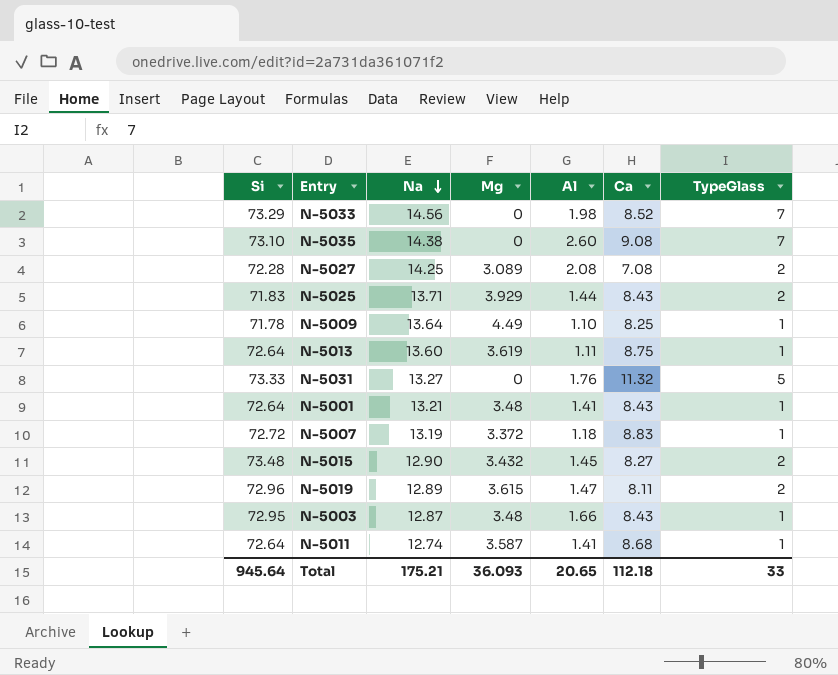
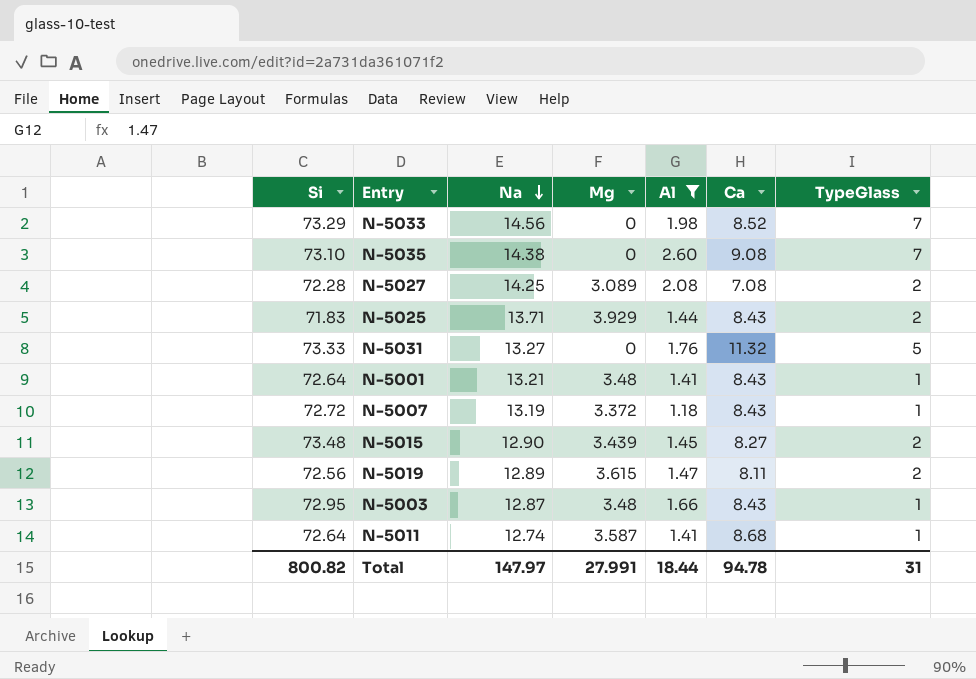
filter: none -> Al >= 1.18
N-5007 | Ca: 8.83 -> 8.43
N-5015 | Mg: 3.432 -> 3.439
N-5019 | Si: 72.96 -> 72.56
Total | Si: 945.64 -> 800.82
Total | Na: 175.21 -> 147.97
Total | Mg: 36.093 -> 27.991
Total | Al: 20.65 -> 18.44
Total | Ca: 112.18 -> 94.78
Total | TypeGlass: 33 -> 31

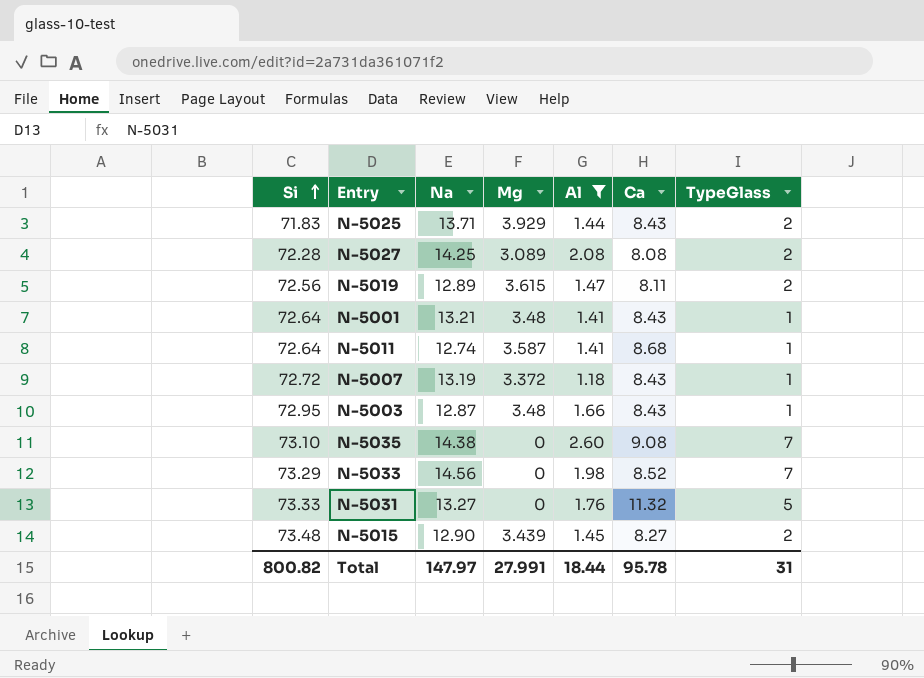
row order: Na descending -> Si ascending
N-5027 | Ca: 7.08 -> 8.08
Total | Ca: 94.78 -> 95.78

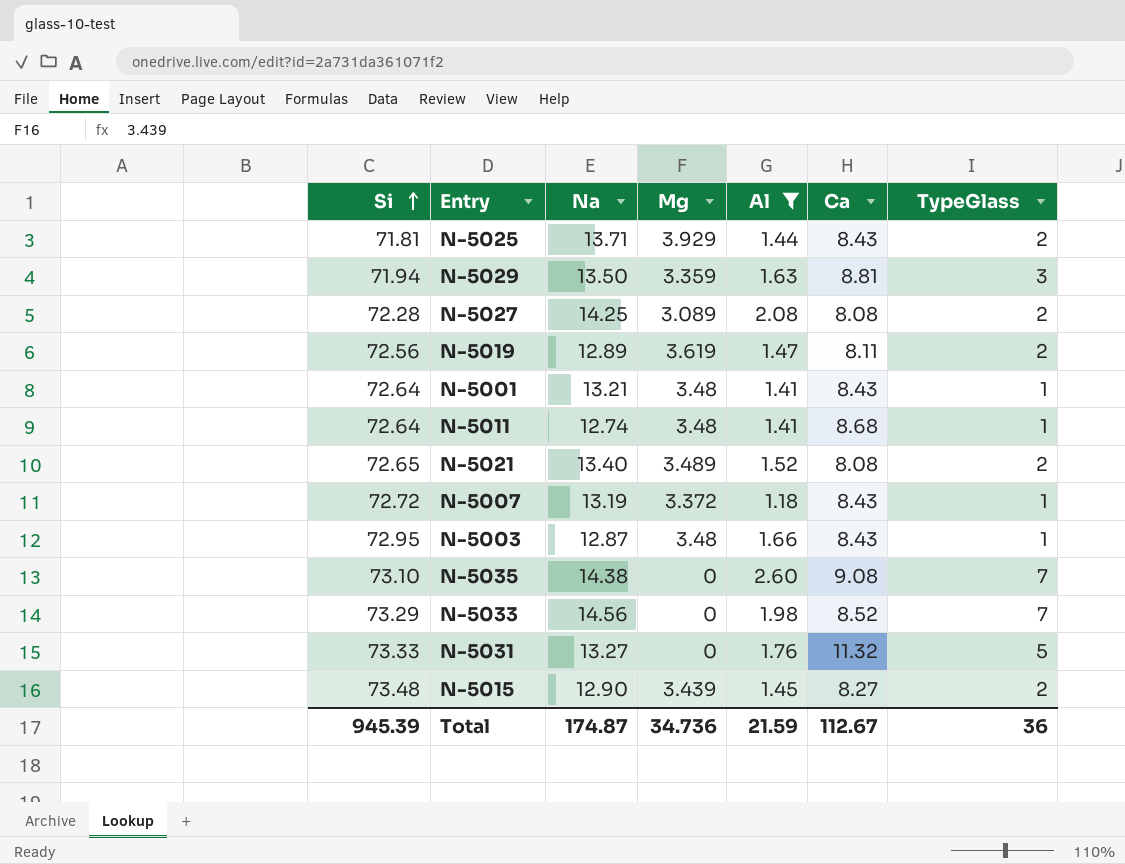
N-5025 | Si: 71.83 -> 71.81
row N-5029: none -> 71.94 | 13.50 | 3.359 | 1.63 | 8.81 | 3
N-5019 | Mg: 3.615 -> 3.619
N-5011 | Mg: 3.587 -> 3.48
row N-5021: none -> 72.65 | 13.40 | 3.489 | 1.52 | 8.08 | 2
Total | Si: 800.82 -> 945.39
Total | Na: 147.97 -> 174.87
Total | Mg: 27.991 -> 34.736
Total | Al: 18.44 -> 21.59
Total | Ca: 95.78 -> 112.67
Total | TypeGlass: 31 -> 36

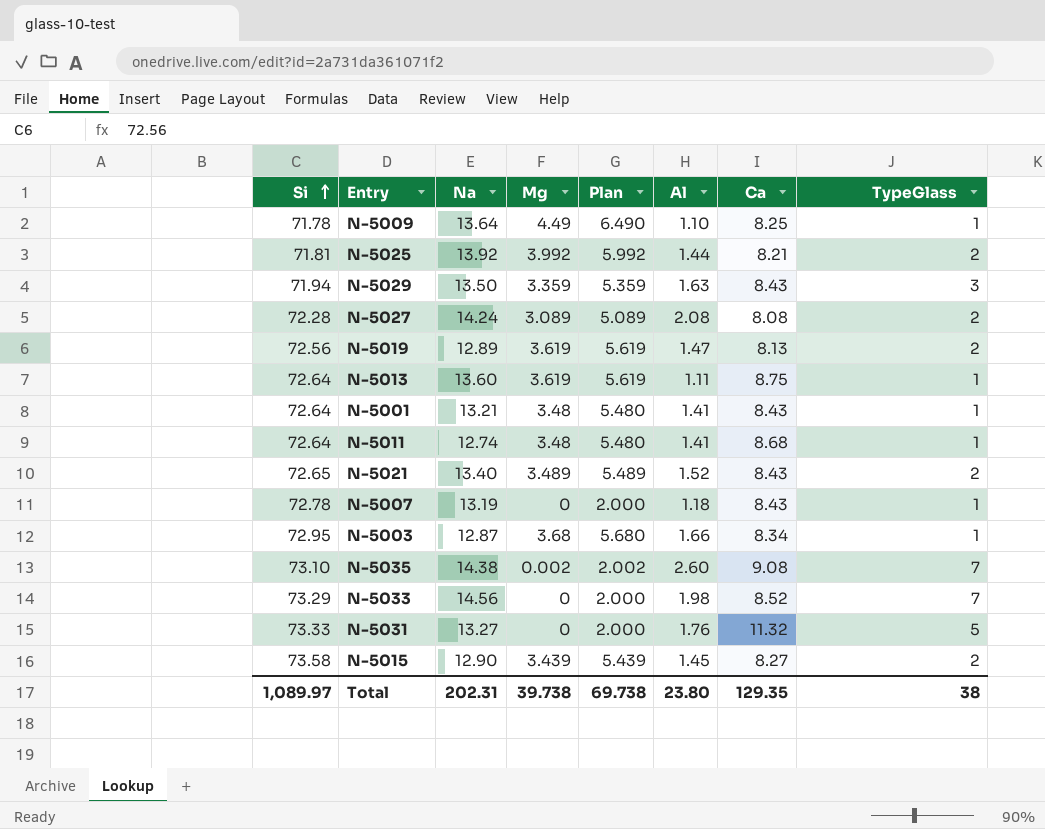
filter: Al >= 1.18 -> none
column Plan | formula: none -> [Mg] + 2
N-5025 | Na: 13.71 -> 13.92
N-5025 | Mg: 3.929 -> 3.992
N-5025 | Ca: 8.43 -> 8.21
N-5029 | Ca: 8.81 -> 8.43
N-5027 | Na: 14.25 -> 14.24
N-5019 | Ca: 8.11 -> 8.13
N-5021 | Ca: 8.08 -> 8.43
N-5007 | Si: 72.72 -> 72.78
N-5007 | Mg: 3.372 -> 0
N-5003 | Mg: 3.48 -> 3.68
N-5003 | Ca: 8.43 -> 8.34
N-5035 | Mg: 0 -> 0.002
N-5015 | Si: 73.48 -> 73.58
Total | Si: 945.39 -> 1,089.97
Total | Na: 174.87 -> 202.31
Total | Mg: 34.736 -> 39.738
Total | Al: 21.59 -> 23.80
Total | Ca: 112.67 -> 129.35
Total | TypeGlass: 36 -> 38

